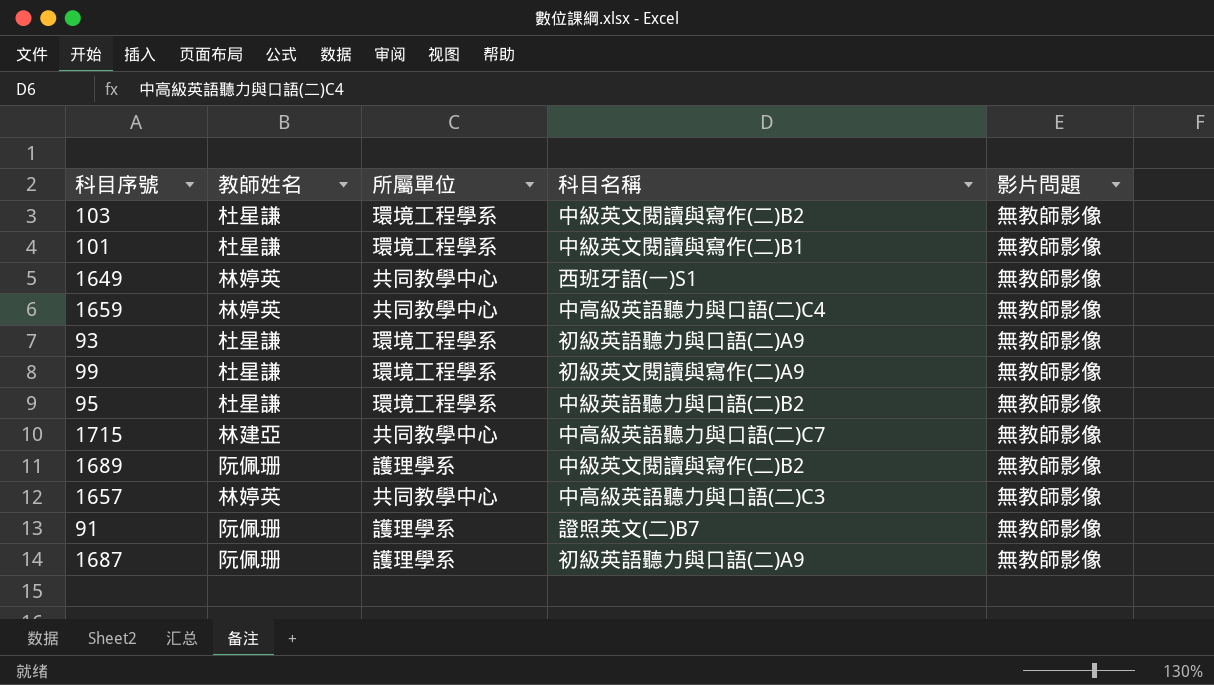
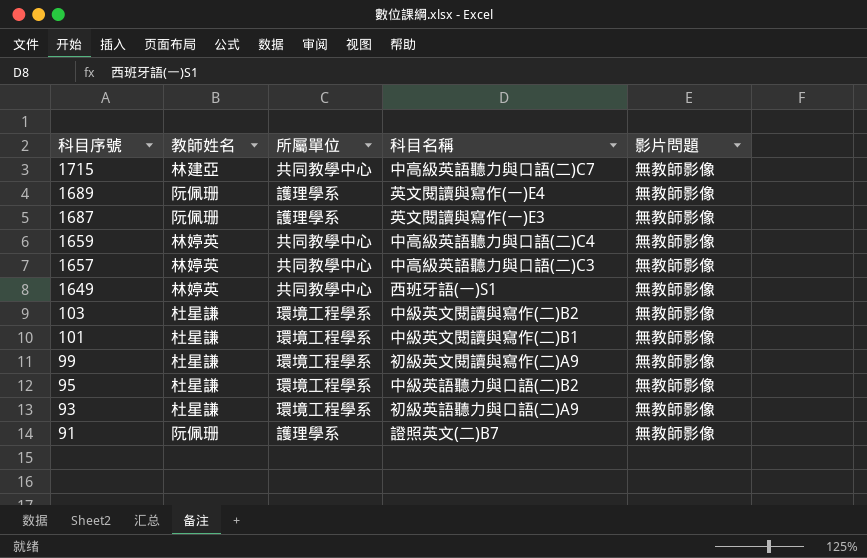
row order: none -> 科目序號 descending
1689 | 科目名稱: 中級英文閱讀與寫作(二)B2 -> 英文閱讀與寫作(一)E4
1687 | 科目名稱: 初級英語聽力與口語(二)A9 -> 英文閱讀與寫作(一)E3

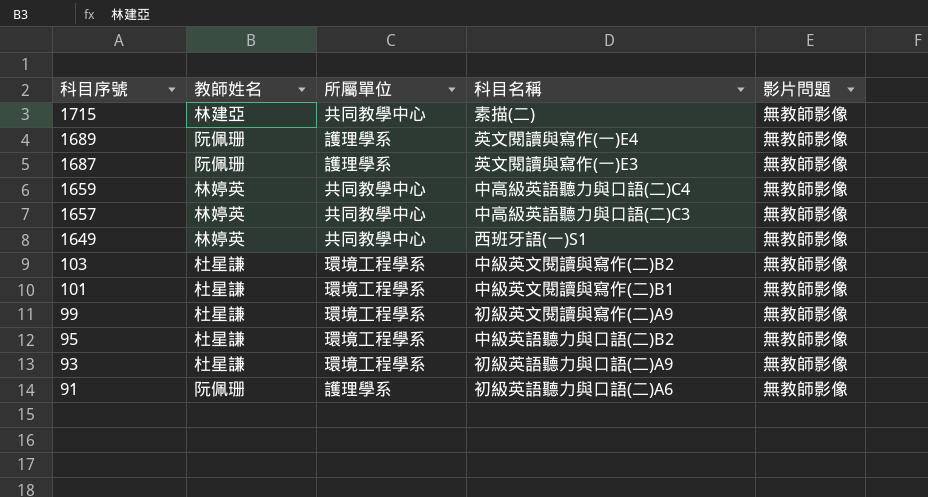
1715 | 科目名稱: 中高級英語聽力與口語(二)C7 -> 素描(二)
91 | 科目名稱: 證照英文(二)B7 -> 初級英語聽力與口語(二)A6

